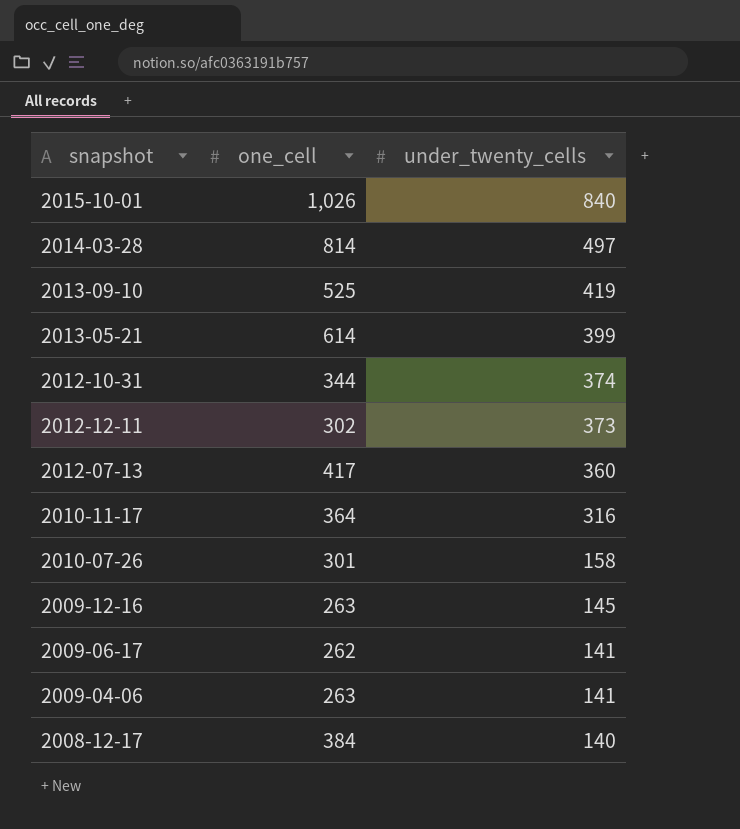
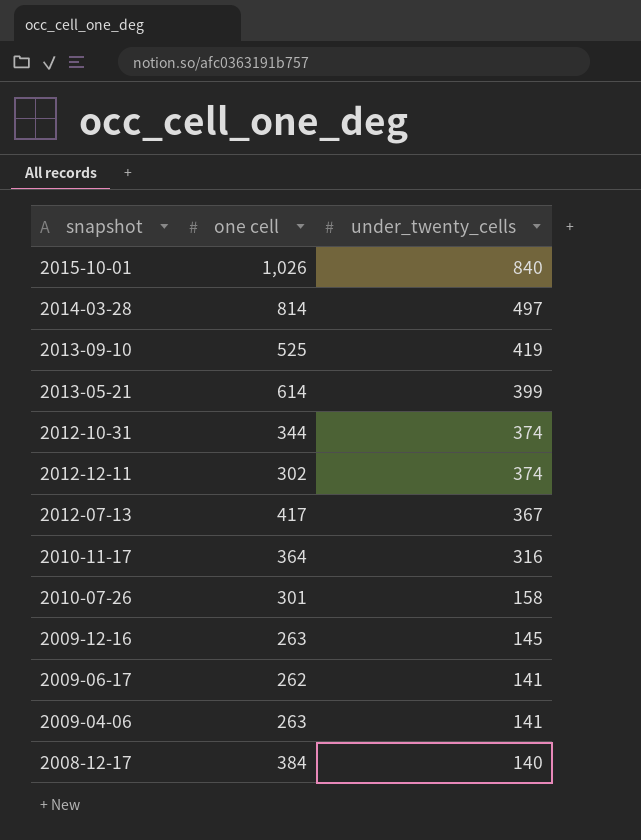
column name: one_cell -> one cell
2012-12-11 | under_twenty_cells: 373 -> 374
2012-07-13 | under_twenty_cells: 360 -> 367

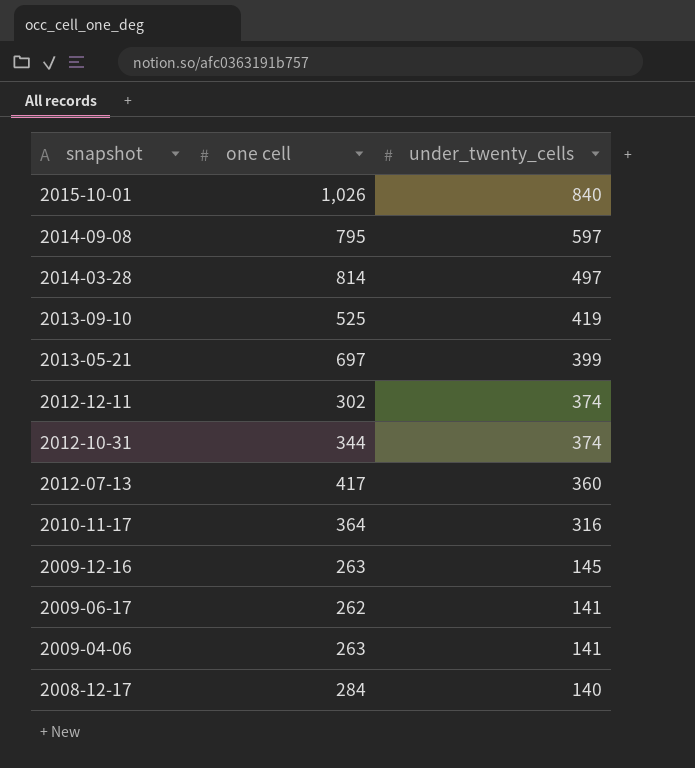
row order: under_twenty_cells descending -> snapshot descending
row 2010-07-26: 301 | 158 -> none
row 2014-09-08: none -> 795 | 597
2013-05-21 | one cell: 614 -> 697
2012-07-13 | under_twenty_cells: 367 -> 360
2008-12-17 | one cell: 384 -> 284

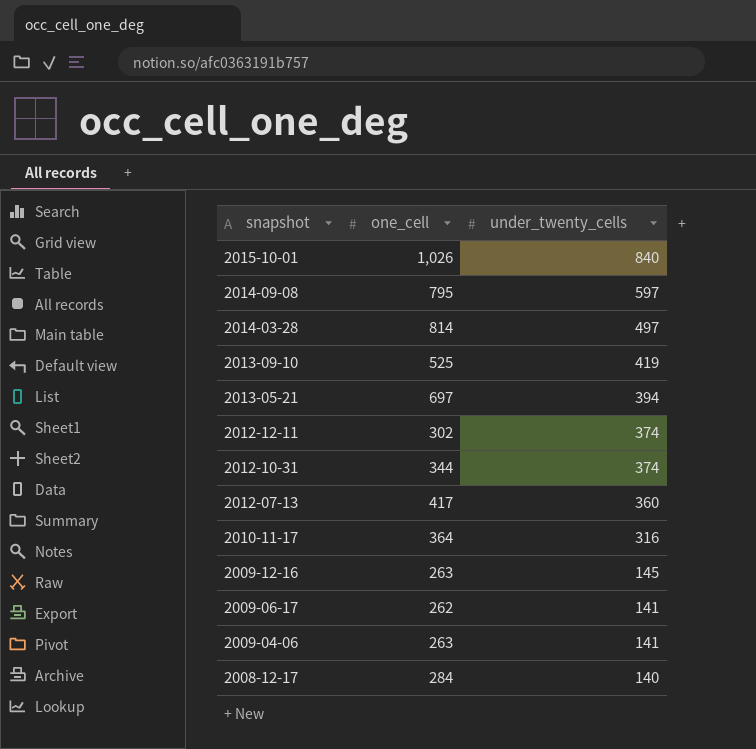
column name: one cell -> one_cell
2013-05-21 | under_twenty_cells: 399 -> 394

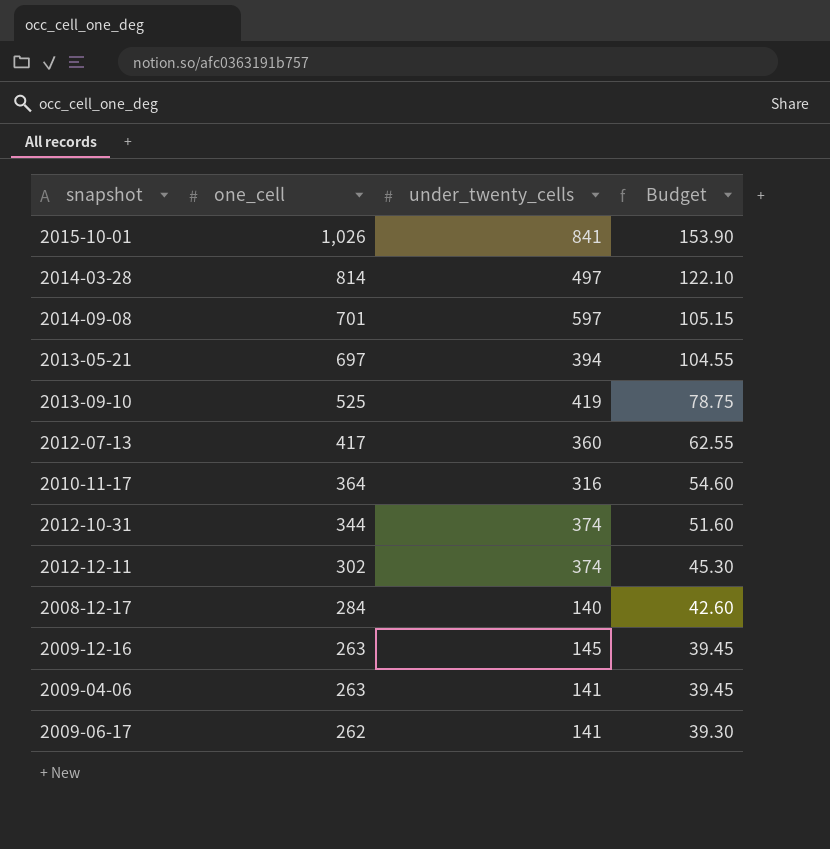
row order: snapshot descending -> one_cell descending
column Budget | formula: none -> [one_cell] * 0.15
2015-10-01 | under_twenty_cells: 840 -> 841
2014-09-08 | one_cell: 795 -> 701

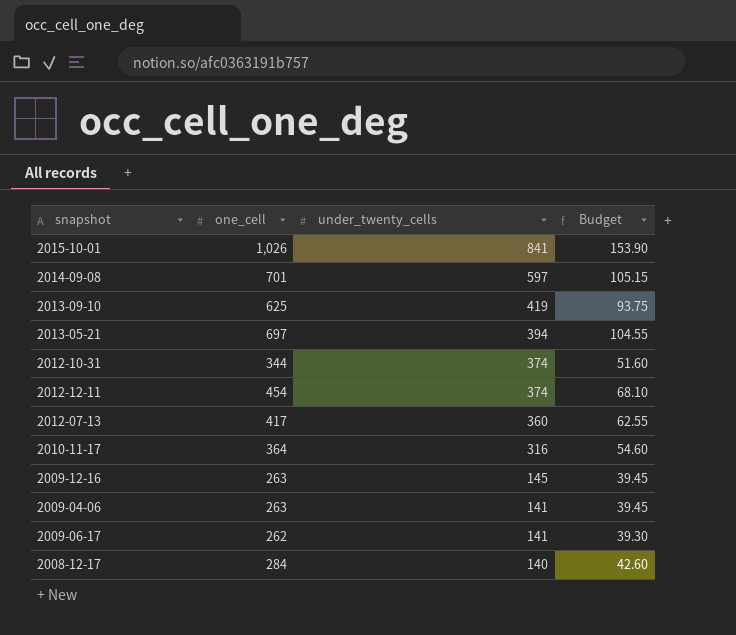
row order: one_cell descending -> under_twenty_cells descending
row 2014-03-28: 814 | 497 | 122.10 -> none
2013-09-10 | one_cell: 525 -> 625
2013-09-10 | Budget: 78.75 -> 93.75
2012-12-11 | one_cell: 302 -> 454
2012-12-11 | Budget: 45.30 -> 68.10

